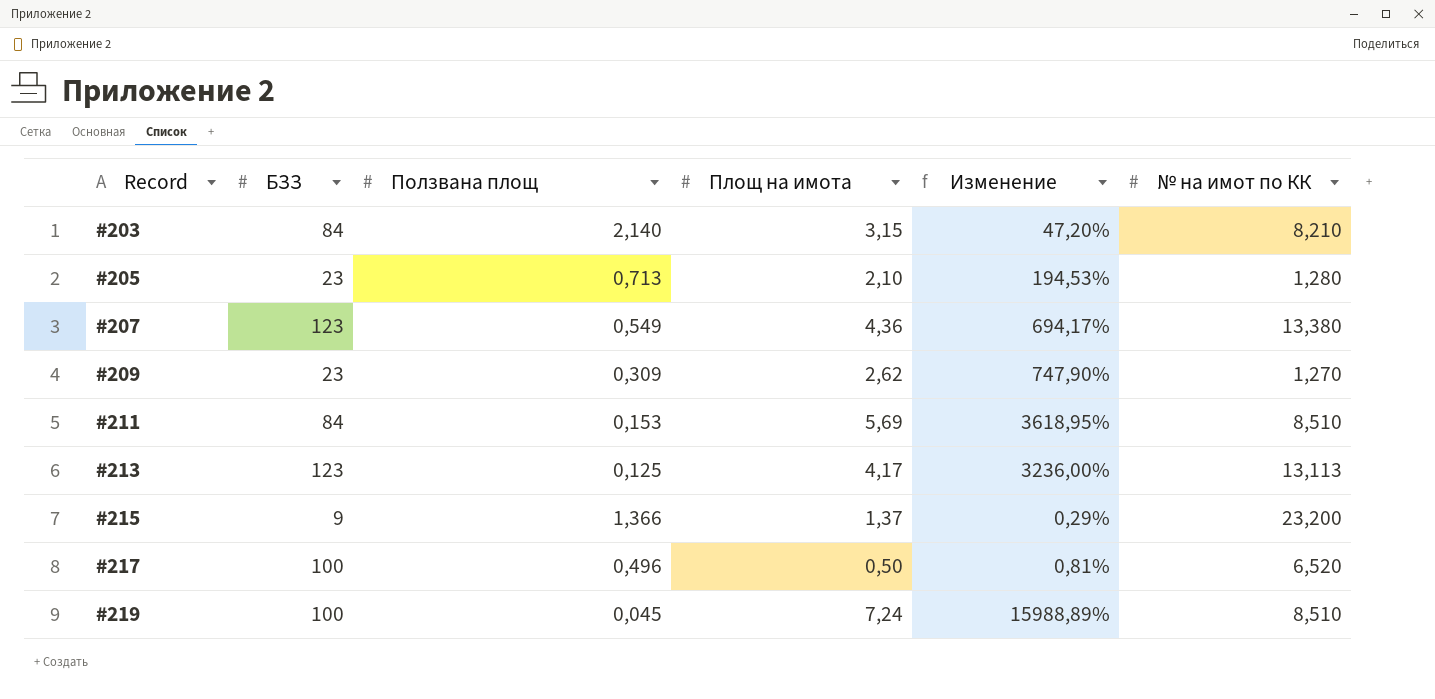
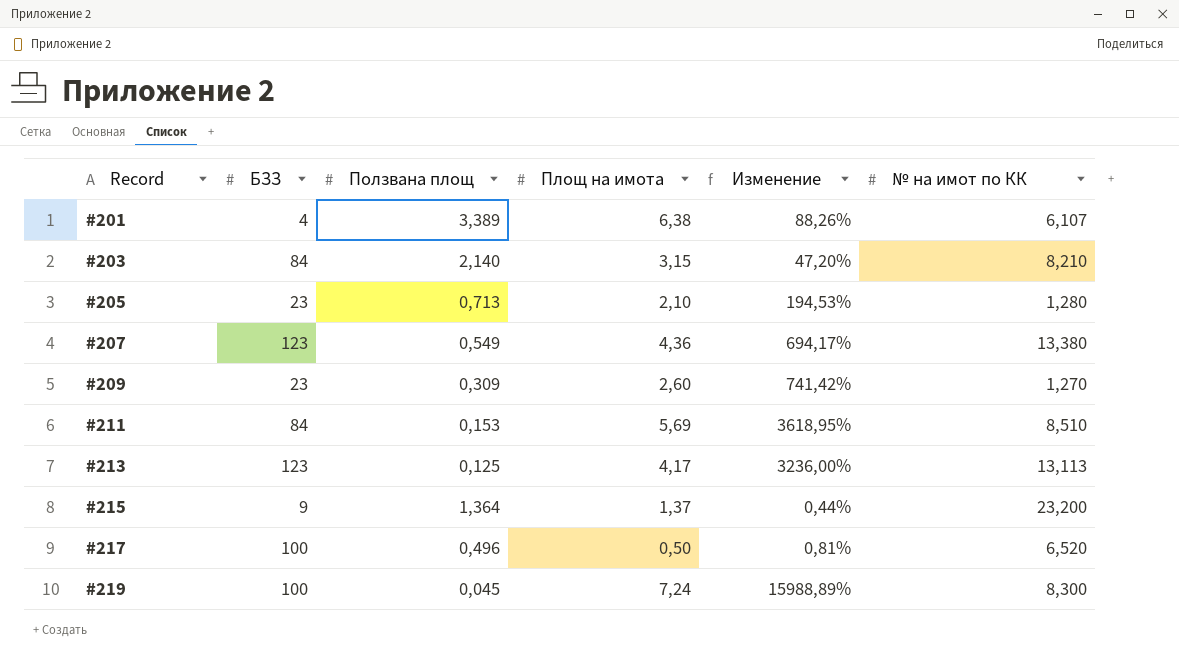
row #201: none -> 4 | 3,389 | 6,38 | 88,26% | 6,107
#209 | Площ на имота: 2,62 -> 2,60
#209 | Изменение: 747,90% -> 741,42%
#215 | Ползвана площ: 1,366 -> 1,364
#215 | Изменение: 0,29% -> 0,44%
#219 | № на имот по КК: 8,510 -> 8,300

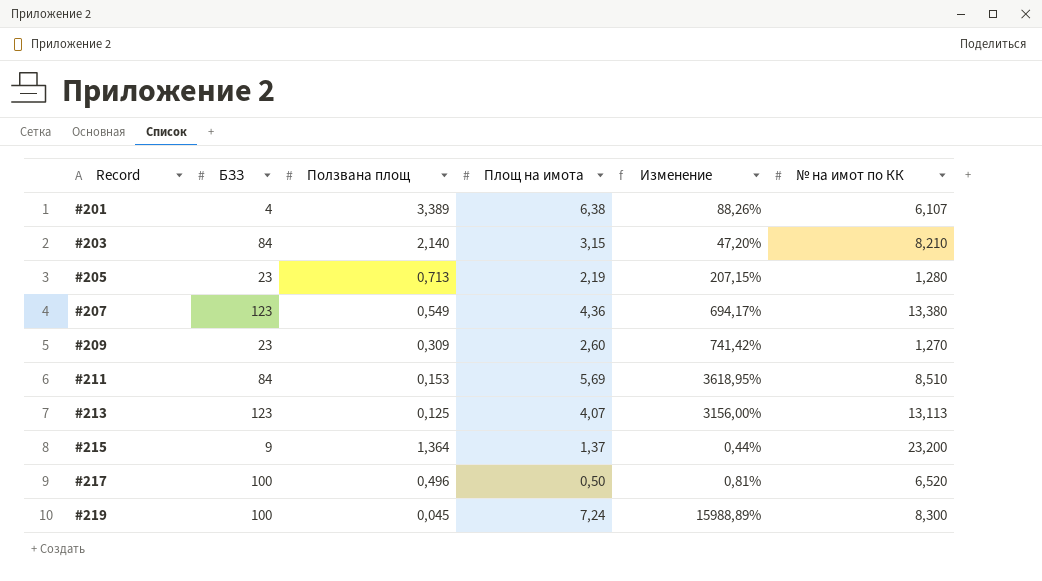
#205 | Площ на имота: 2,10 -> 2,19
#205 | Изменение: 194,53% -> 207,15%
#213 | Площ на имота: 4,17 -> 4,07
#213 | Изменение: 3236,00% -> 3156,00%

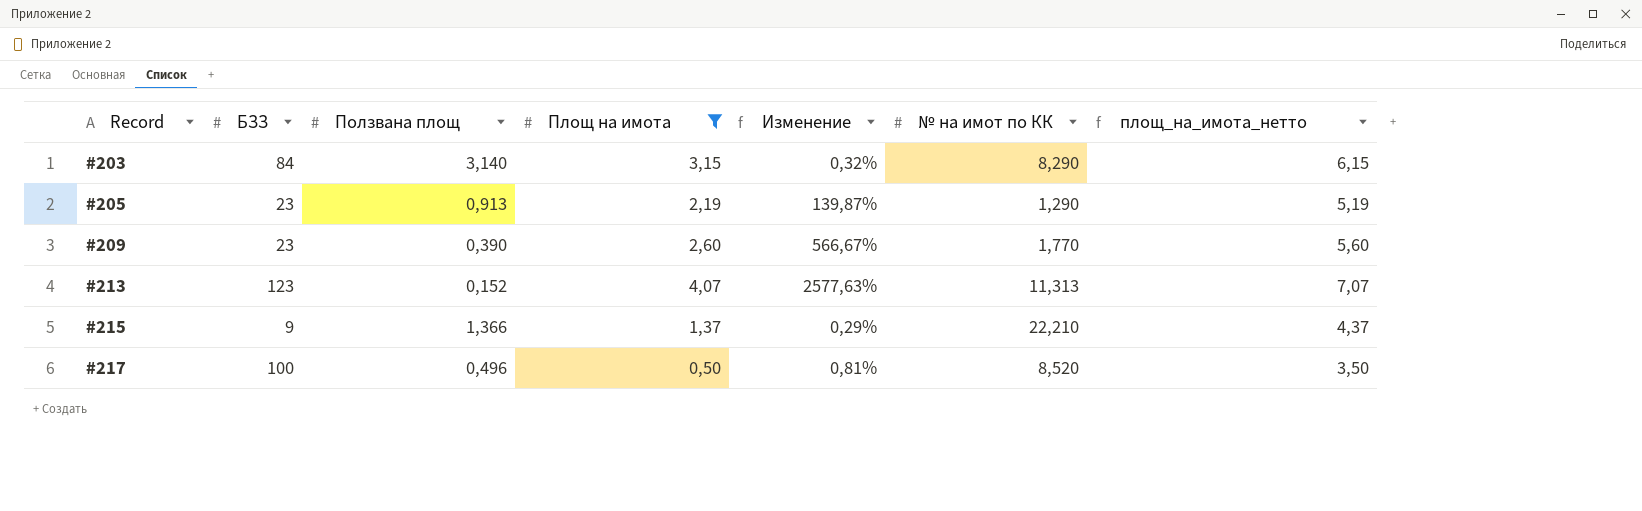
filter: none -> Площ на имота <= 4,07
column площ_на_имота_нетто | formula: none -> [Площ на имота] + 3
#203 | Ползвана площ: 2,140 -> 3,140
#203 | Изменение: 47,20% -> 0,32%
#203 | № на имот по КК: 8,210 -> 8,290
#205 | Ползвана площ: 0,713 -> 0,913
#205 | Изменение: 207,15% -> 139,87%
#205 | № на имот по КК: 1,280 -> 1,290
#209 | Ползвана площ: 0,309 -> 0,390
#209 | Изменение: 741,42% -> 566,67%
#209 | № на имот по КК: 1,270 -> 1,770
#213 | Ползвана площ: 0,125 -> 0,152
#213 | Изменение: 3156,00% -> 2577,63%
#213 | № на имот по КК: 13,113 -> 11,313
#215 | Ползвана площ: 1,364 -> 1,366
#215 | Изменение: 0,44% -> 0,29%
#215 | № на имот по КК: 23,200 -> 22,210
#217 | № на имот по КК: 6,520 -> 8,520

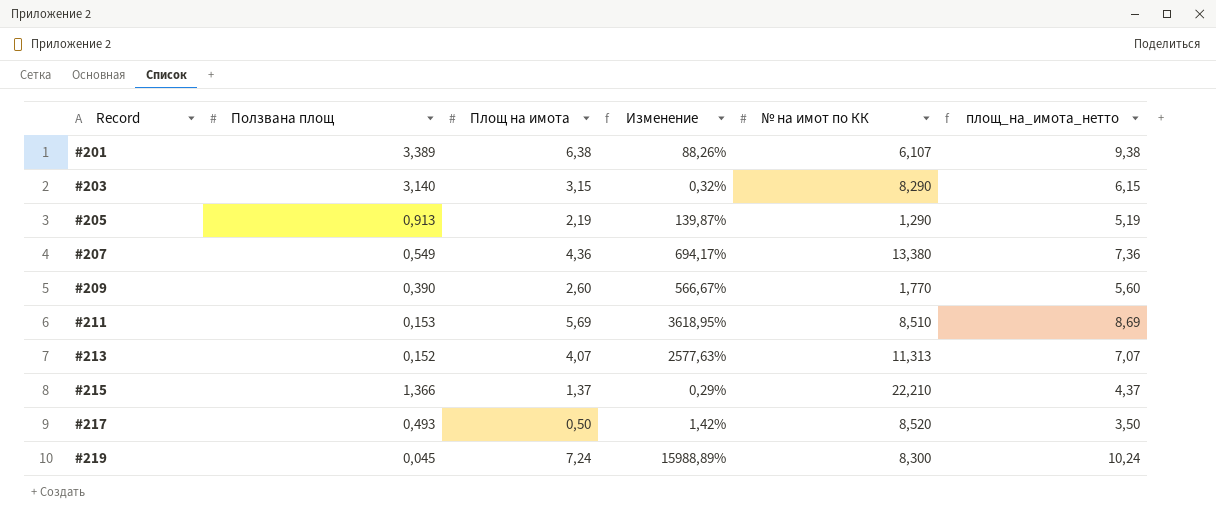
filter: Площ на имота <= 4,07 -> none
column БЗЗ | position: 2 -> none
#217 | Ползвана площ: 0,496 -> 0,493
#217 | Изменение: 0,81% -> 1,42%

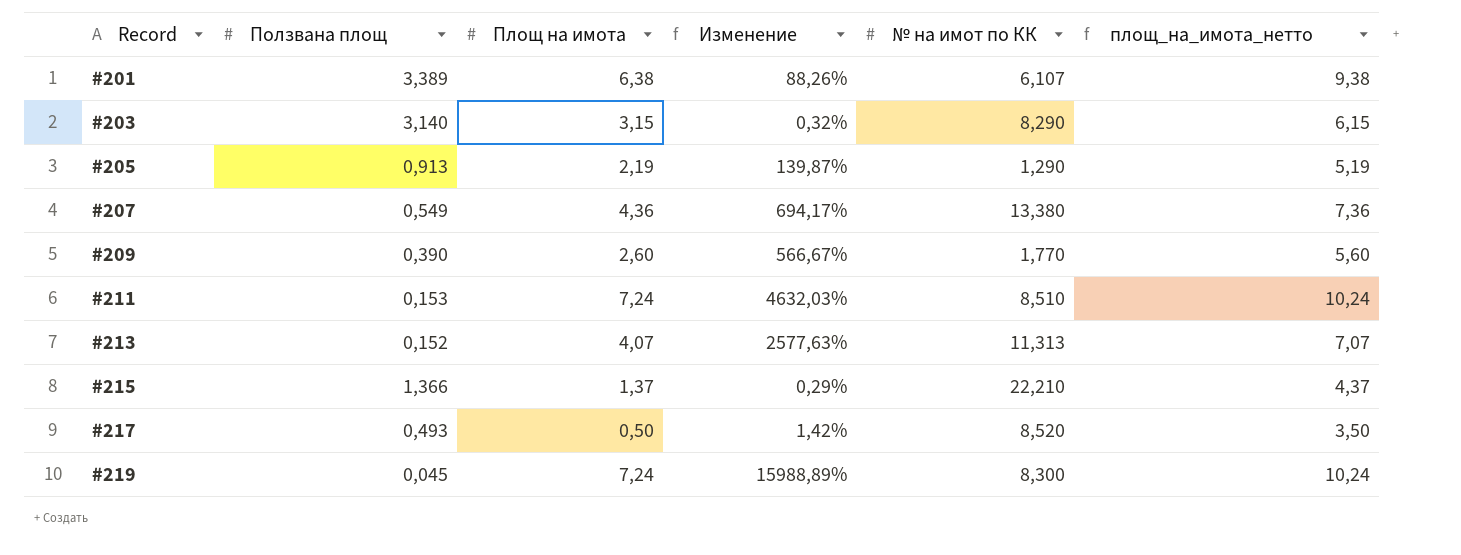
#211 | Площ на имота: 5,69 -> 7,24
#211 | Изменение: 3618,95% -> 4632,03%
#211 | площ_на_имота_нетто: 8,69 -> 10,24

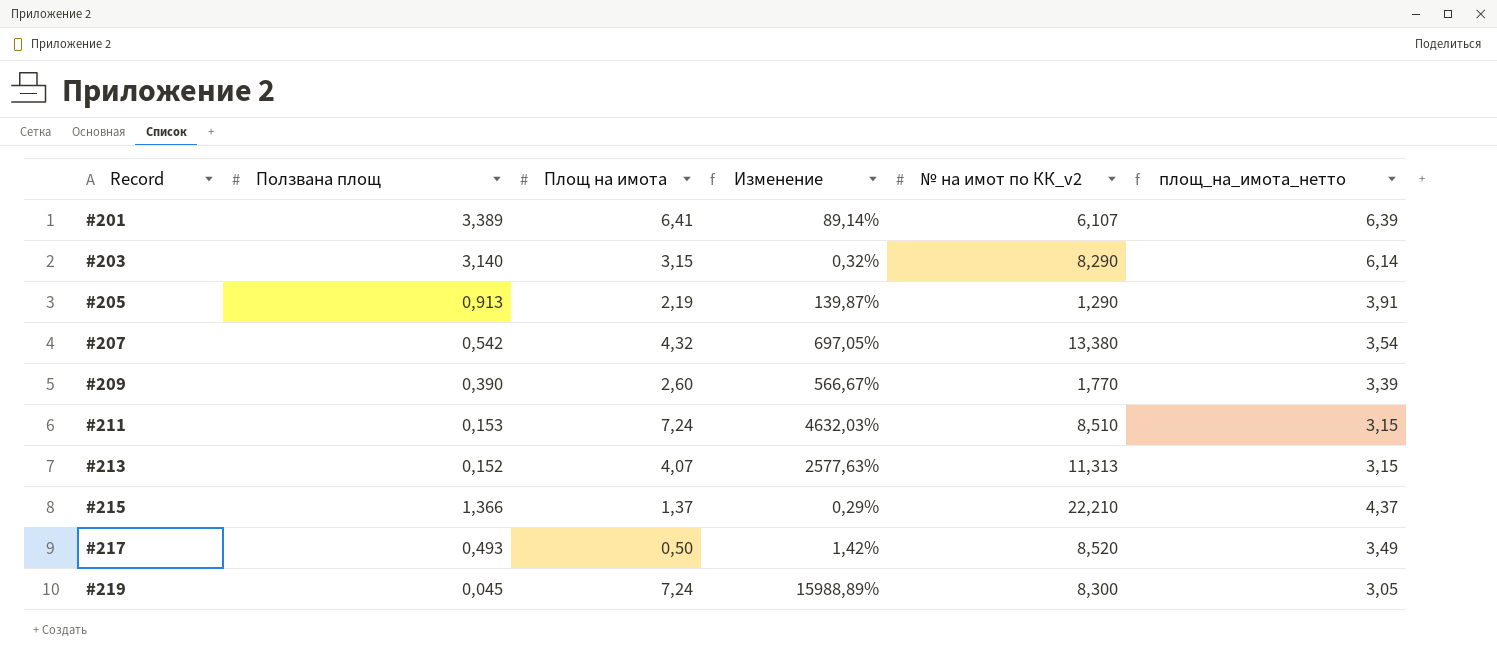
column name: № на имот по КК -> № на имот по КК_v2
column площ_на_имота_нетто | formula: [Площ на имота] + 3 -> [Ползвана площ] + 3
#201 | Площ на имота: 6,38 -> 6,41
#201 | Изменение: 88,26% -> 89,14%
#207 | Ползвана площ: 0,549 -> 0,542
#207 | Площ на имота: 4,36 -> 4,32
#207 | Изменение: 694,17% -> 697,05%

